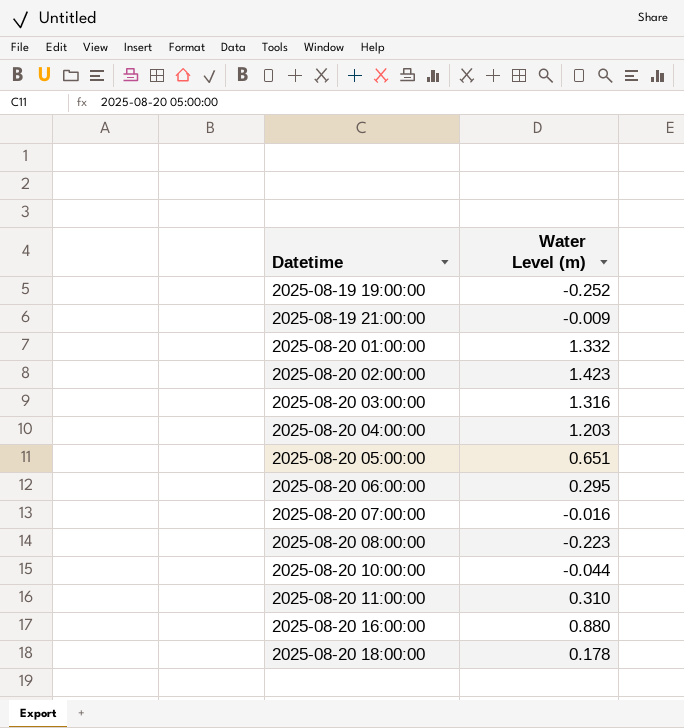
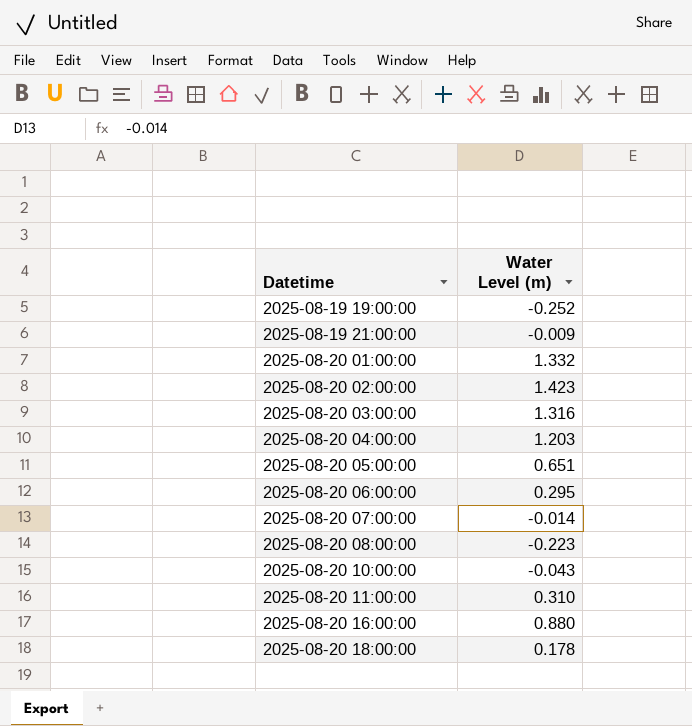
2025-08-20 07:00:00 | Water Level (m): -0.016 -> -0.014
2025-08-20 10:00:00 | Water Level (m): -0.044 -> -0.043

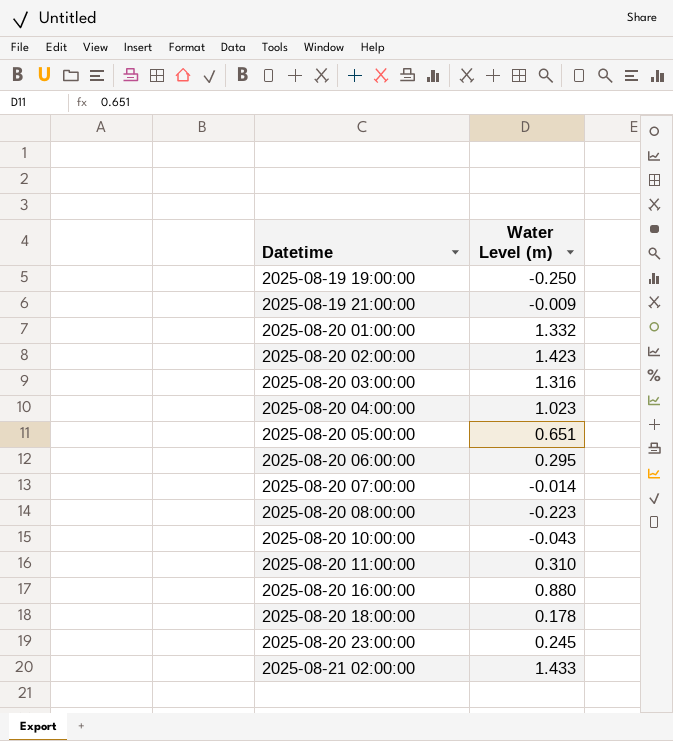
2025-08-19 19:00:00 | Water Level (m): -0.252 -> -0.250
2025-08-20 04:00:00 | Water Level (m): 1.203 -> 1.023
row 2025-08-20 23:00:00: none -> 0.245
row 2025-08-21 02:00:00: none -> 1.433

